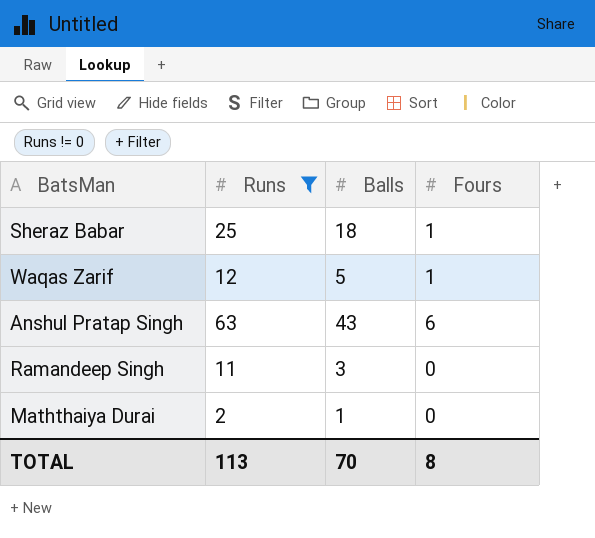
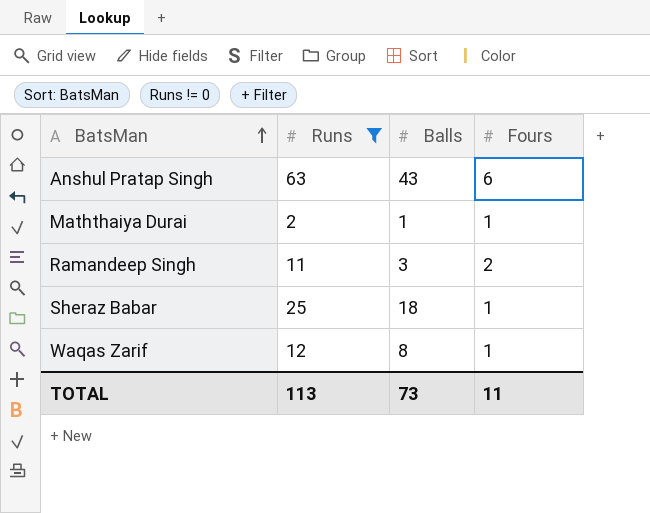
row order: none -> BatsMan ascending
Maththaiya Durai | Fours: 0 -> 1
Ramandeep Singh | Fours: 0 -> 2
Waqas Zarif | Balls: 5 -> 8
TOTAL | Balls: 70 -> 73
TOTAL | Fours: 8 -> 11

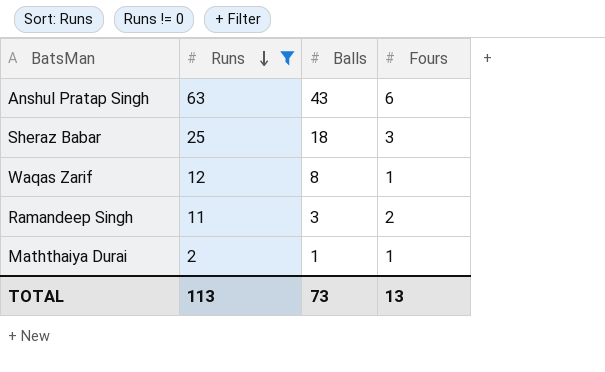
row order: BatsMan ascending -> Runs descending
Sheraz Babar | Fours: 1 -> 3
TOTAL | Fours: 11 -> 13

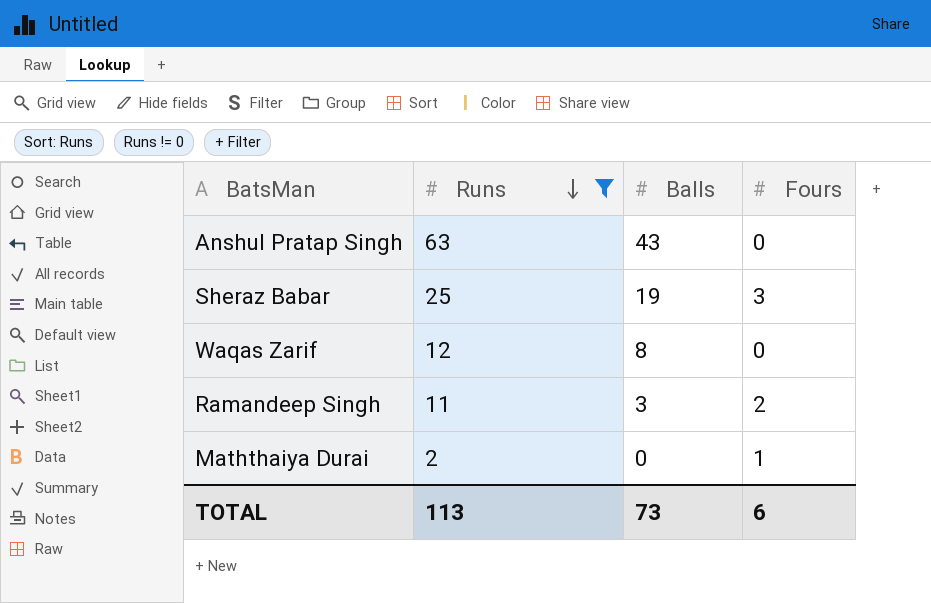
Anshul Pratap Singh | Fours: 6 -> 0
Sheraz Babar | Balls: 18 -> 19
Waqas Zarif | Fours: 1 -> 0
Maththaiya Durai | Balls: 1 -> 0
TOTAL | Fours: 13 -> 6

